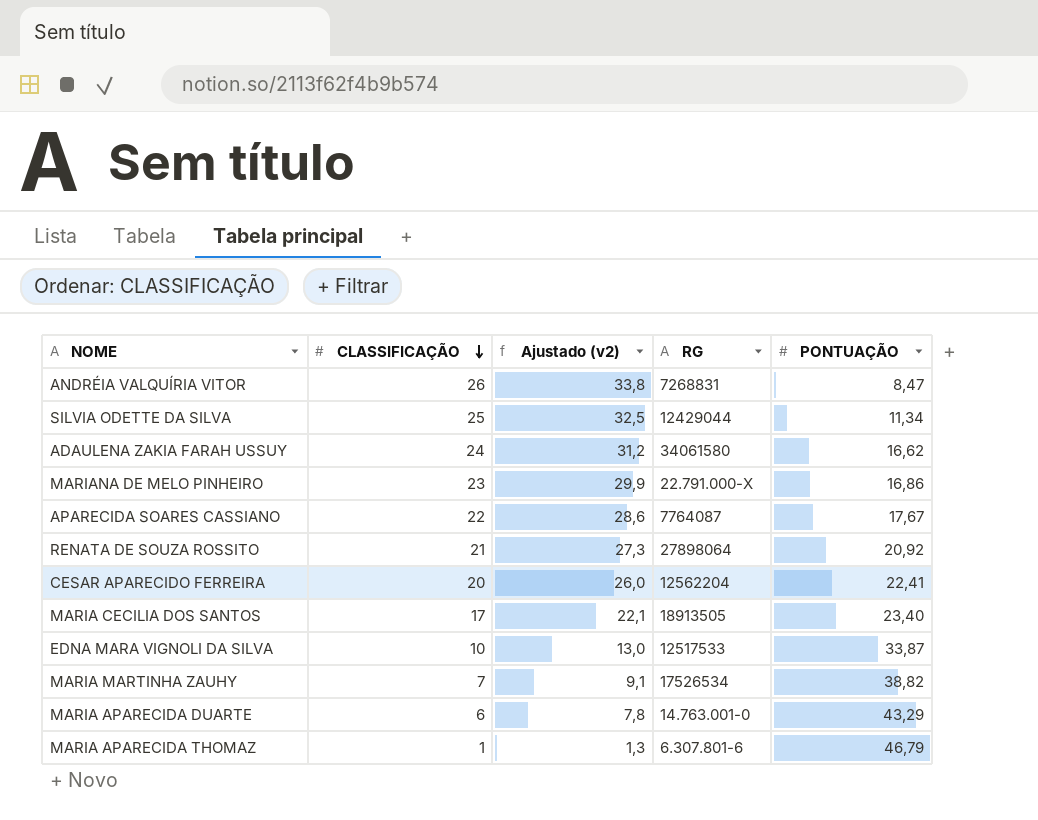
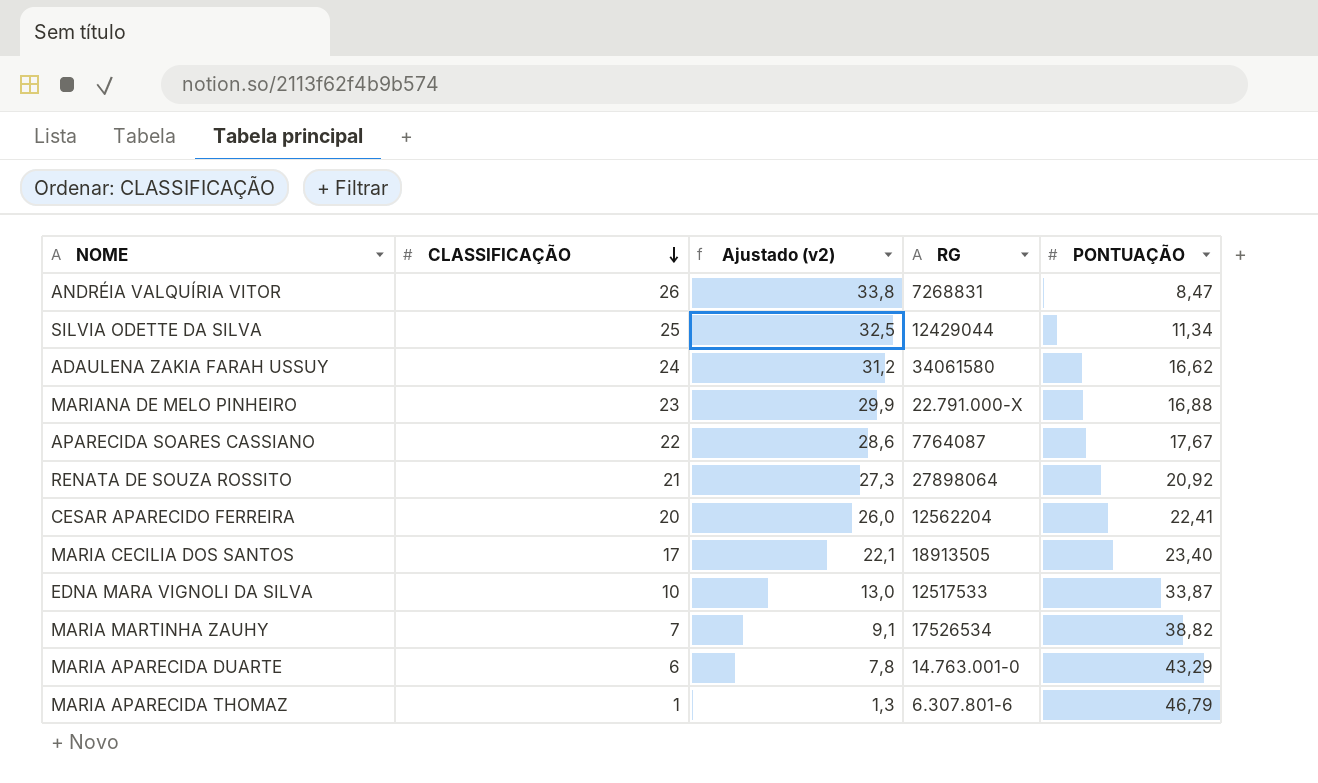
MARIANA DE MELO PINHEIRO | PONTUAÇÃO: 16,86 -> 16,88

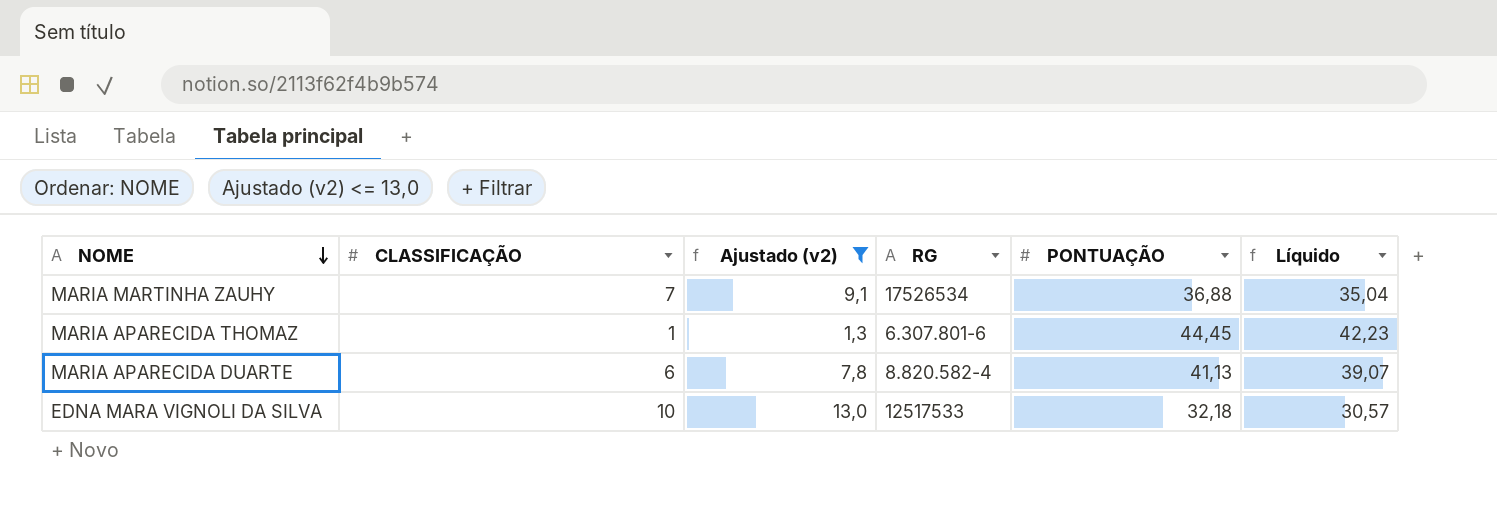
filter: none -> Ajustado (v2) <= 13,0
row order: CLASSIFICAÇÃO descending -> NOME descending
column Líquido | formula: none -> [PONTUAÇÃO] * 0,95
MARIA MARTINHA ZAUHY | PONTUAÇÃO: 38,82 -> 36,88
MARIA APARECIDA THOMAZ | PONTUAÇÃO: 46,79 -> 44,45
MARIA APARECIDA DUARTE | RG: 14.763.001-0 -> 8.820.582-4
MARIA APARECIDA DUARTE | PONTUAÇÃO: 43,29 -> 41,13
EDNA MARA VIGNOLI DA SILVA | PONTUAÇÃO: 33,87 -> 32,18

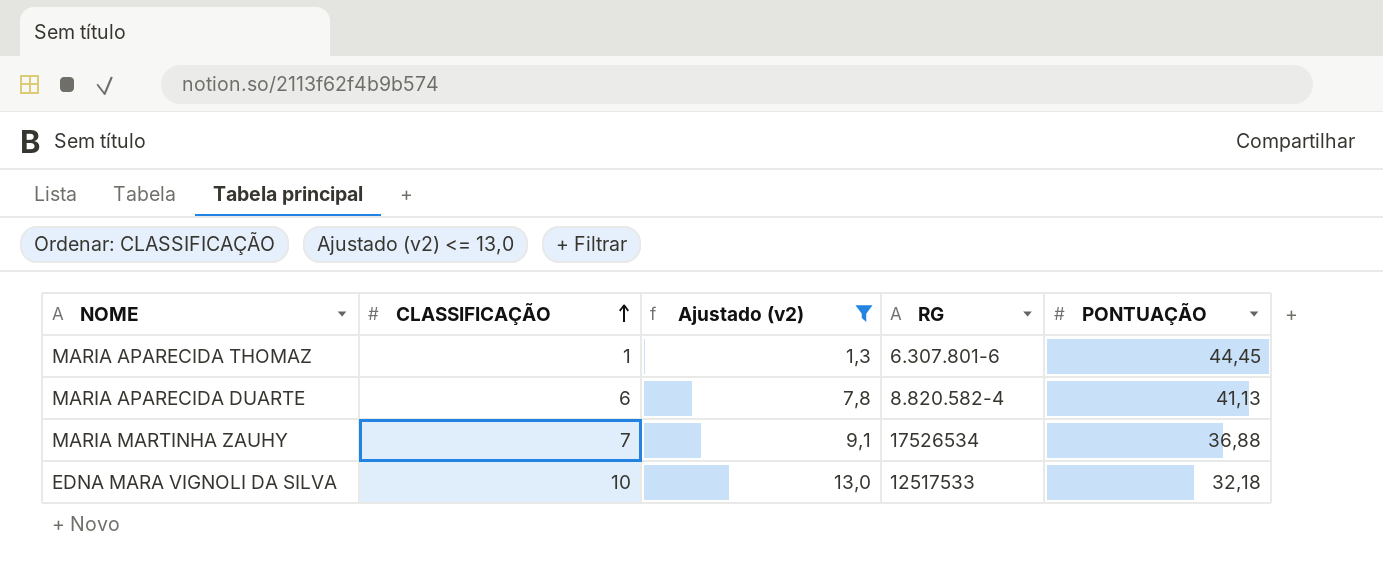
row order: NOME descending -> CLASSIFICAÇÃO ascending
column Líquido | formula: [PONTUAÇÃO] * 0,95 -> none

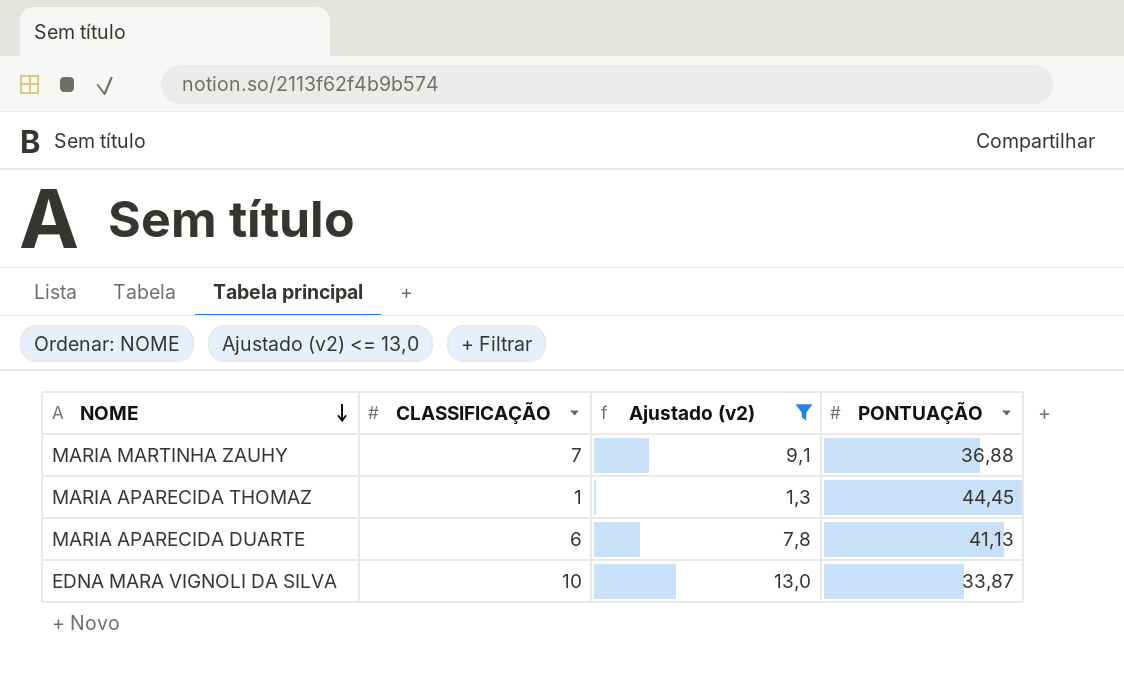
row order: CLASSIFICAÇÃO ascending -> NOME descending
column RG | position: 4 -> none
EDNA MARA VIGNOLI DA SILVA | PONTUAÇÃO: 32,18 -> 33,87

